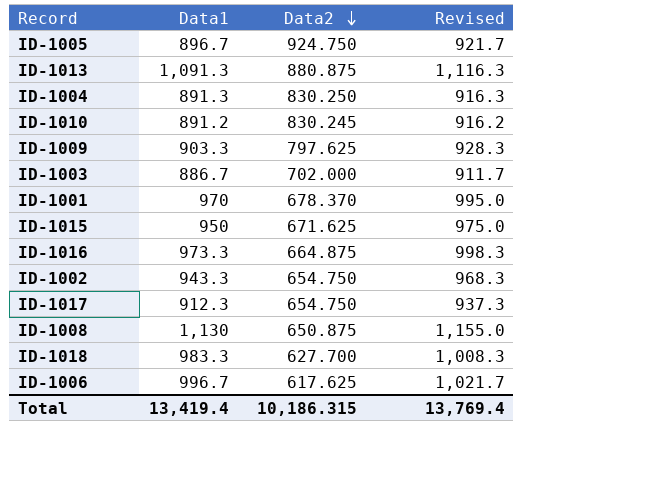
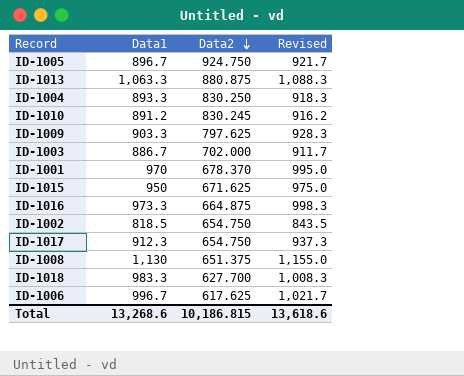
ID-1013 | Data1: 1,091.3 -> 1,063.3
ID-1013 | Revised: 1,116.3 -> 1,088.3
ID-1004 | Data1: 891.3 -> 893.3
ID-1004 | Revised: 916.3 -> 918.3
ID-1002 | Data1: 943.3 -> 818.5
ID-1002 | Revised: 968.3 -> 843.5
ID-1008 | Data2: 650.875 -> 651.375
Total | Data1: 13,419.4 -> 13,268.6
Total | Data2: 10,186.315 -> 10,186.815
Total | Revised: 13,769.4 -> 13,618.6

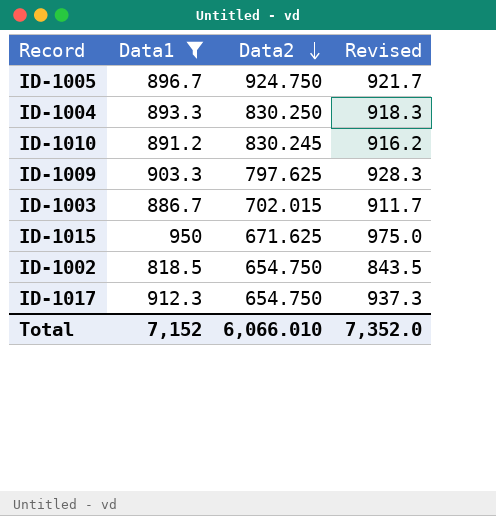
filter: none -> Data1 <= 950
ID-1003 | Data2: 702.000 -> 702.015
Total | Data1: 13,268.6 -> 7,152
Total | Data2: 10,186.815 -> 6,066.010
Total | Revised: 13,618.6 -> 7,352.0

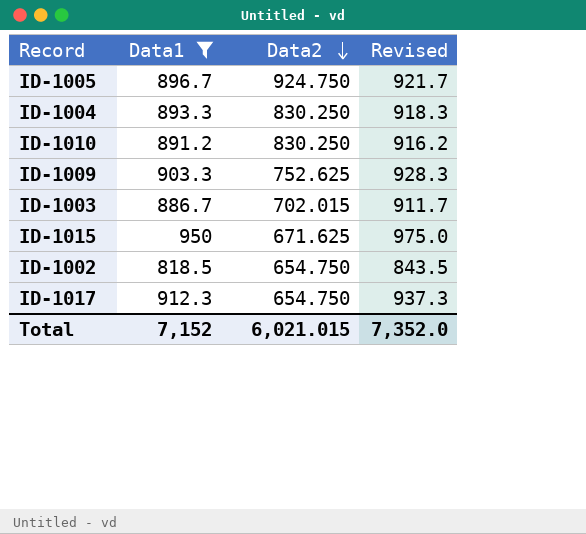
ID-1010 | Data2: 830.245 -> 830.250
ID-1009 | Data2: 797.625 -> 752.625
Total | Data2: 6,066.010 -> 6,021.015

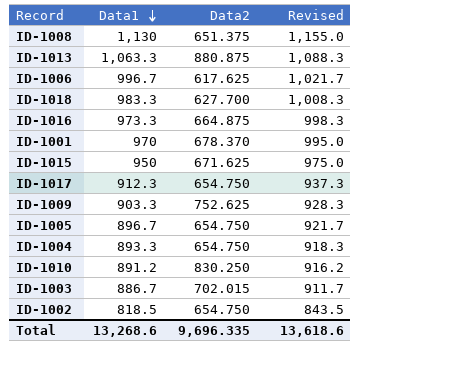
filter: Data1 <= 950 -> none
row order: Data2 descending -> Data1 descending
ID-1005 | Data2: 924.750 -> 654.750
ID-1004 | Data2: 830.250 -> 654.750
Total | Data1: 7,152 -> 13,268.6
Total | Data2: 6,021.015 -> 9,696.335
Total | Revised: 7,352.0 -> 13,618.6

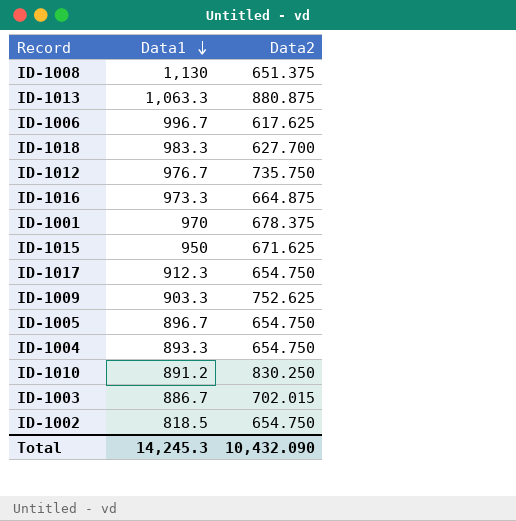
column Revised | formula: [Data1] + 25 -> none
row ID-1012: none -> 976.7 | 735.750
ID-1001 | Data2: 678.370 -> 678.375
Total | Data1: 13,268.6 -> 14,245.3
Total | Data2: 9,696.335 -> 10,432.090

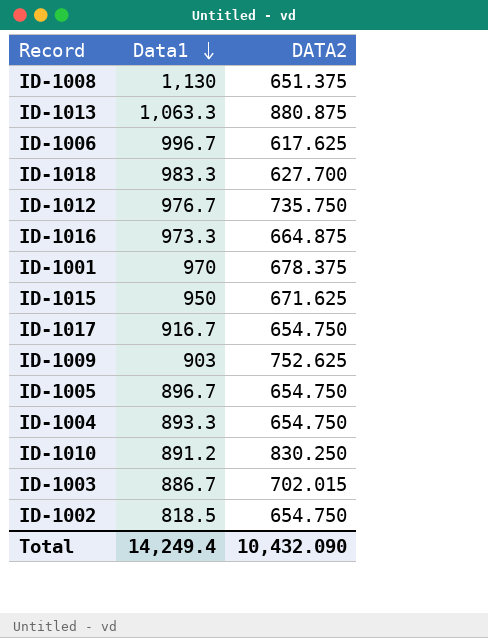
column name: Data2 -> DATA2
ID-1017 | Data1: 912.3 -> 916.7
ID-1009 | Data1: 903.3 -> 903
Total | Data1: 14,245.3 -> 14,249.4

